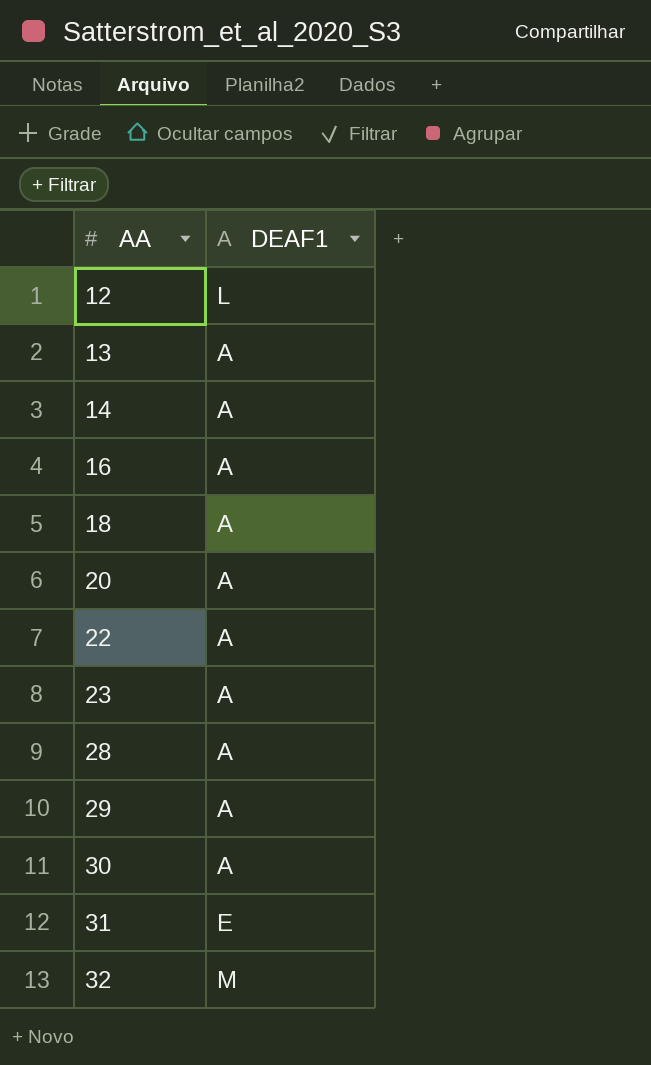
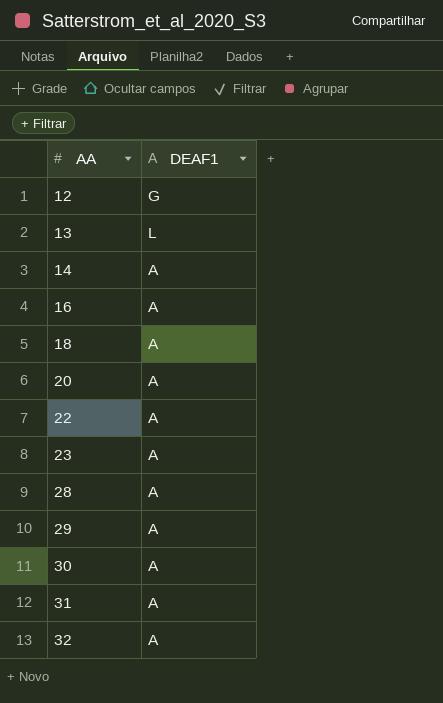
12 | DEAF1: L -> G
13 | DEAF1: A -> L
31 | DEAF1: E -> A
32 | DEAF1: M -> A

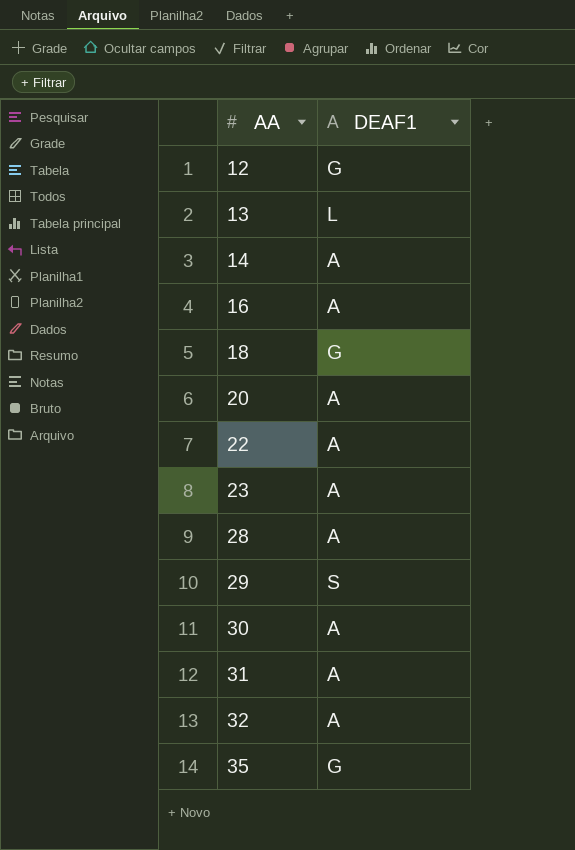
18 | DEAF1: A -> G
29 | DEAF1: A -> S
row 35: none -> G

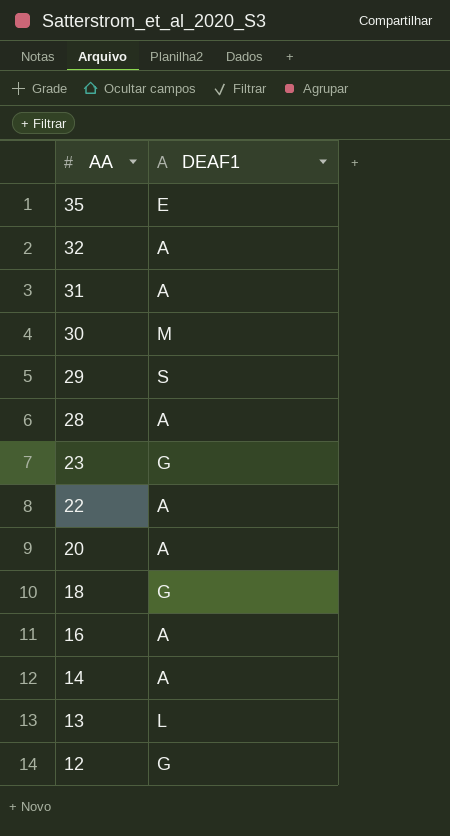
row order: AA ascending -> AA descending
35 | DEAF1: G -> E
30 | DEAF1: A -> M
23 | DEAF1: A -> G

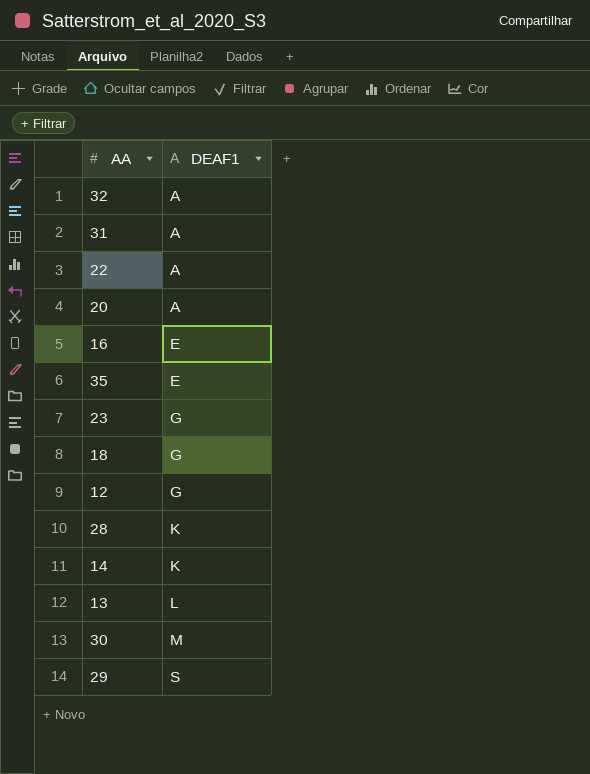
row order: AA descending -> DEAF1 ascending
16 | DEAF1: A -> E
28 | DEAF1: A -> K
14 | DEAF1: A -> K

